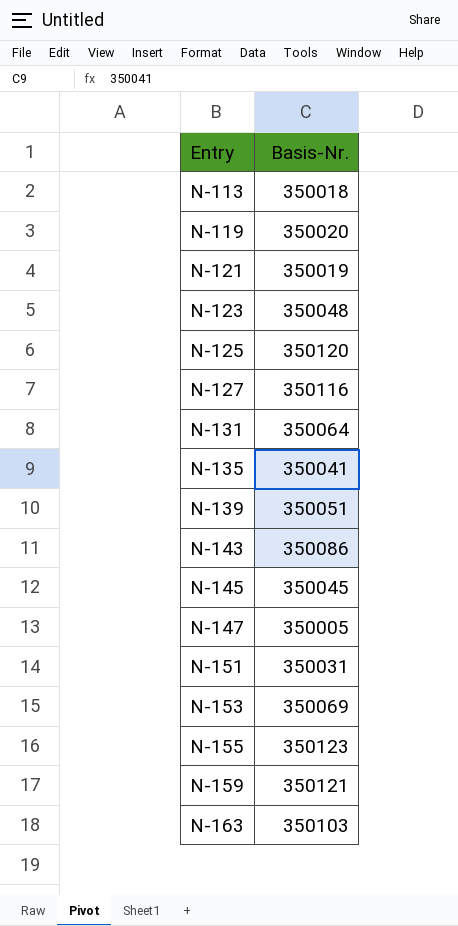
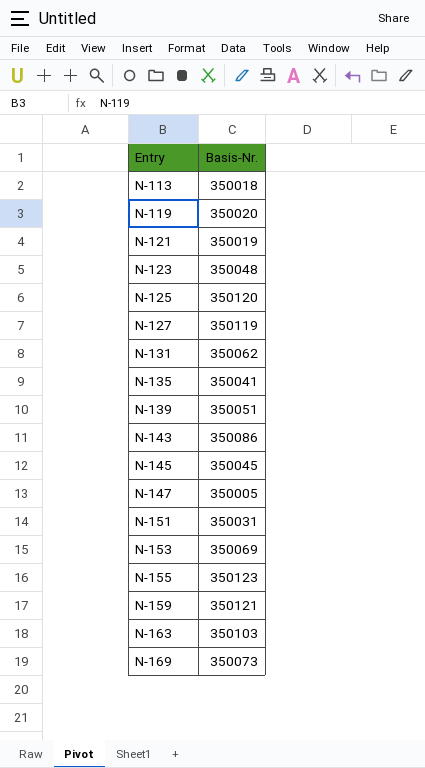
N-127 | Basis-Nr.: 350116 -> 350119
N-131 | Basis-Nr.: 350064 -> 350062
row N-169: none -> 350073

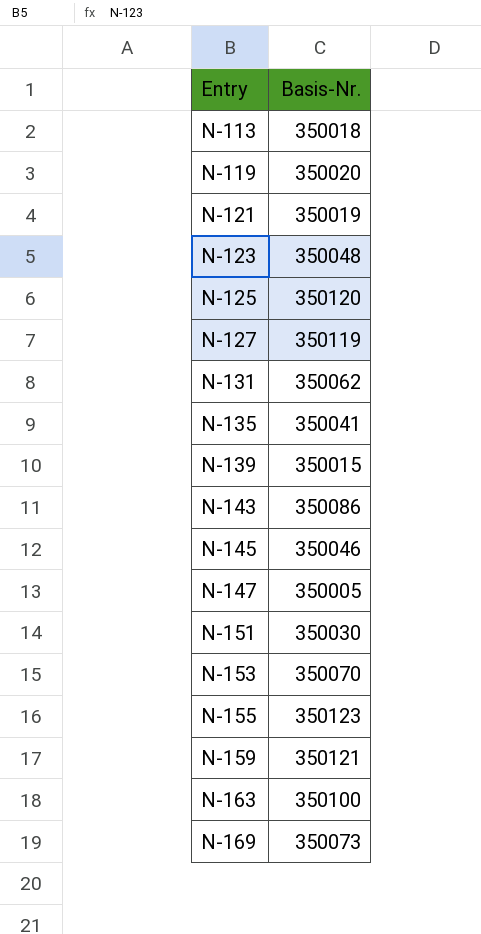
N-139 | Basis-Nr.: 350051 -> 350015
N-145 | Basis-Nr.: 350045 -> 350046
N-151 | Basis-Nr.: 350031 -> 350030
N-153 | Basis-Nr.: 350069 -> 350070
N-163 | Basis-Nr.: 350103 -> 350100

